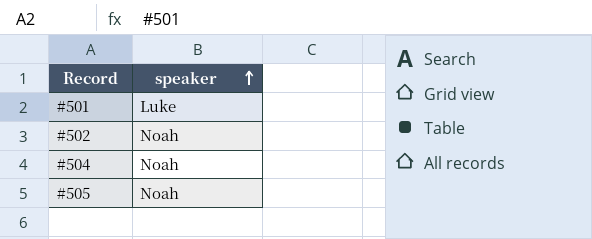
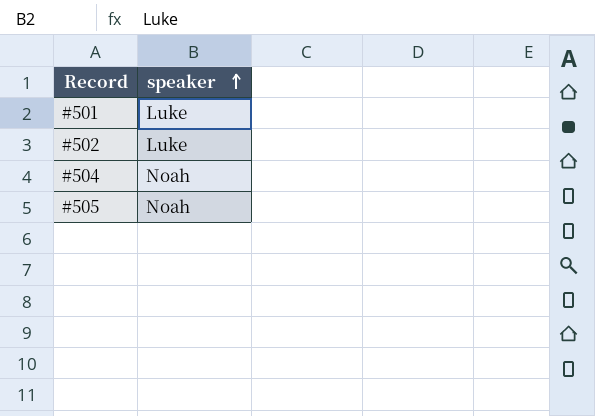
#502 | speaker: Noah -> Luke

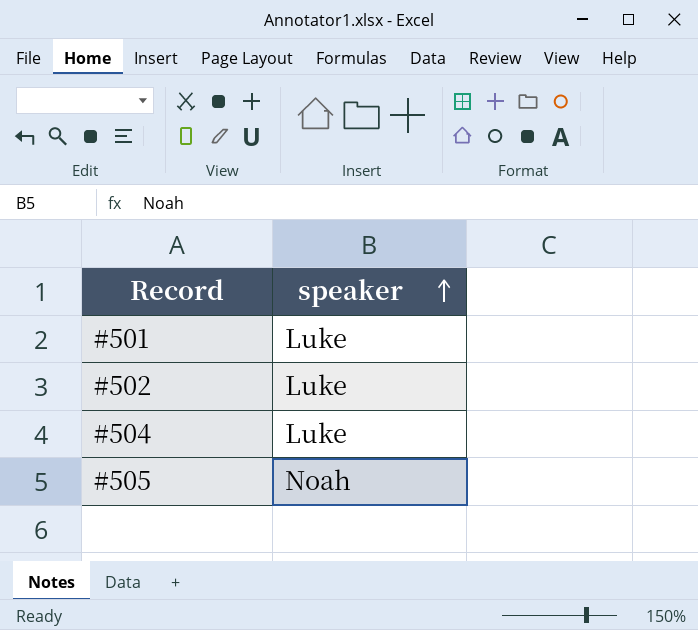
#504 | speaker: Noah -> Luke

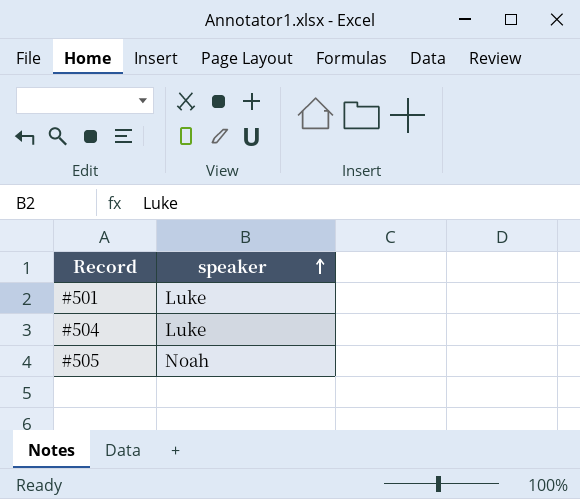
row #502: Luke -> none

